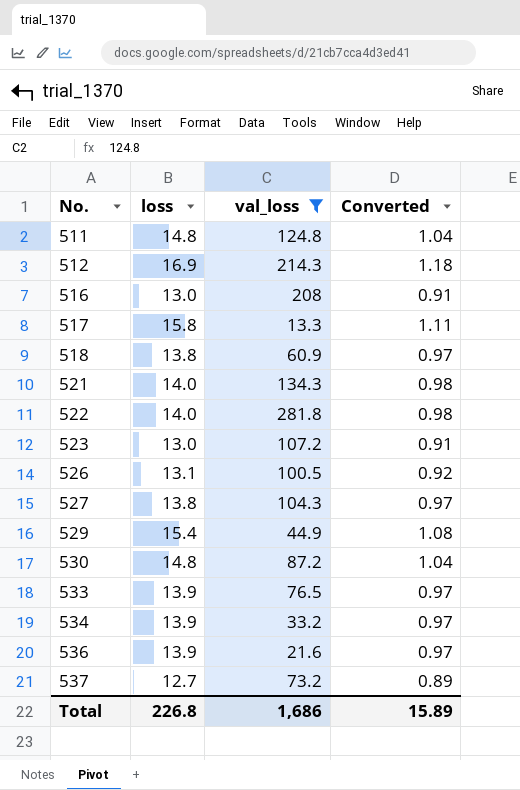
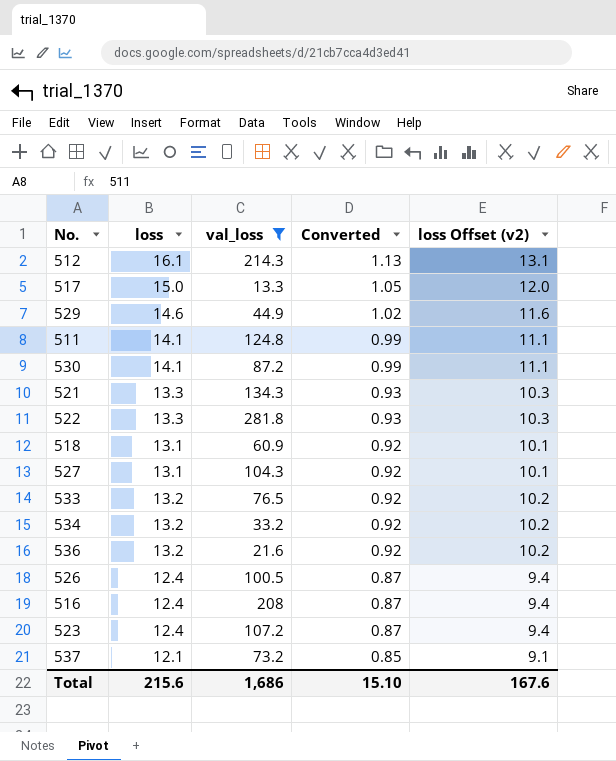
row order: No. ascending -> Converted descending
column loss Offset (v2) | formula: none -> [loss] - 3
512 | loss: 16.9 -> 16.1
512 | Converted: 1.18 -> 1.13
517 | loss: 15.8 -> 15.0
517 | Converted: 1.11 -> 1.05
529 | loss: 15.4 -> 14.6
529 | Converted: 1.08 -> 1.02
511 | loss: 14.8 -> 14.1
511 | Converted: 1.04 -> 0.99
530 | loss: 14.8 -> 14.1
530 | Converted: 1.04 -> 0.99
521 | loss: 14.0 -> 13.3
521 | Converted: 0.98 -> 0.93
522 | loss: 14.0 -> 13.3
522 | Converted: 0.98 -> 0.93
518 | loss: 13.8 -> 13.1
518 | Converted: 0.97 -> 0.92
527 | loss: 13.8 -> 13.1
527 | Converted: 0.97 -> 0.92
533 | loss: 13.9 -> 13.2
533 | Converted: 0.97 -> 0.92
534 | loss: 13.9 -> 13.2
534 | Converted: 0.97 -> 0.92
536 | loss: 13.9 -> 13.2
536 | Converted: 0.97 -> 0.92
526 | loss: 13.1 -> 12.4
526 | Converted: 0.92 -> 0.87
516 | loss: 13.0 -> 12.4
516 | Converted: 0.91 -> 0.87
523 | loss: 13.0 -> 12.4
523 | Converted: 0.91 -> 0.87
537 | loss: 12.7 -> 12.1
537 | Converted: 0.89 -> 0.85
Total | loss: 226.8 -> 215.6
Total | Converted: 15.89 -> 15.10

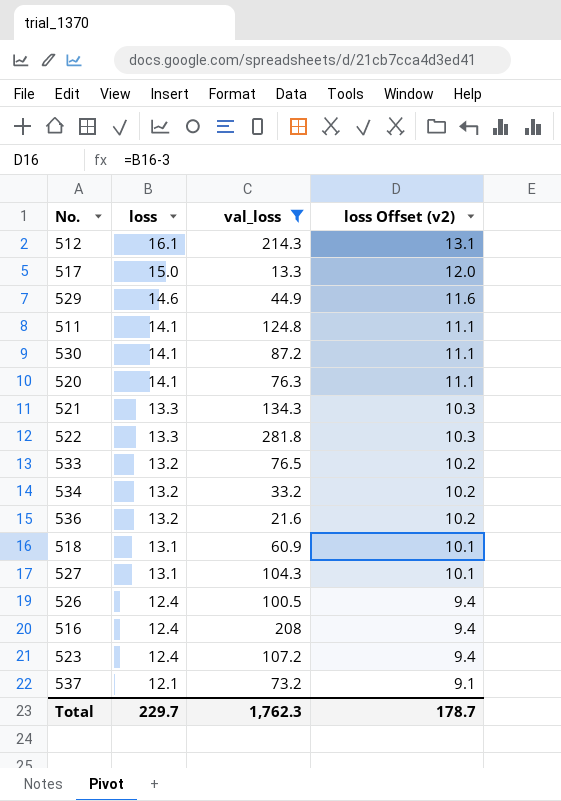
row order: Converted descending -> loss descending
column Converted | formula: [loss] * 0.07 -> none
row 520: none -> 14.1 | 76.3 | 11.1
Total | loss: 215.6 -> 229.7
Total | val_loss: 1,686 -> 1,762.3
Total | loss Offset (v2): 167.6 -> 178.7

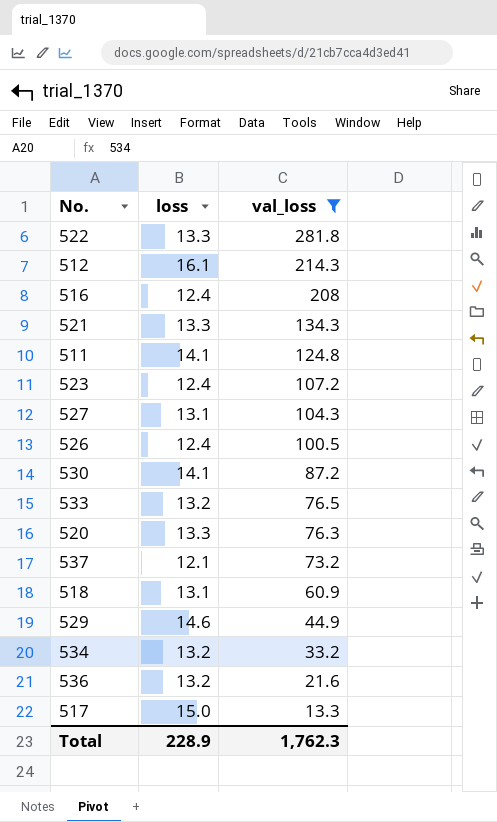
row order: loss descending -> val_loss descending
column loss Offset (v2) | formula: [loss] - 3 -> none
520 | loss: 14.1 -> 13.3
Total | loss: 229.7 -> 228.9

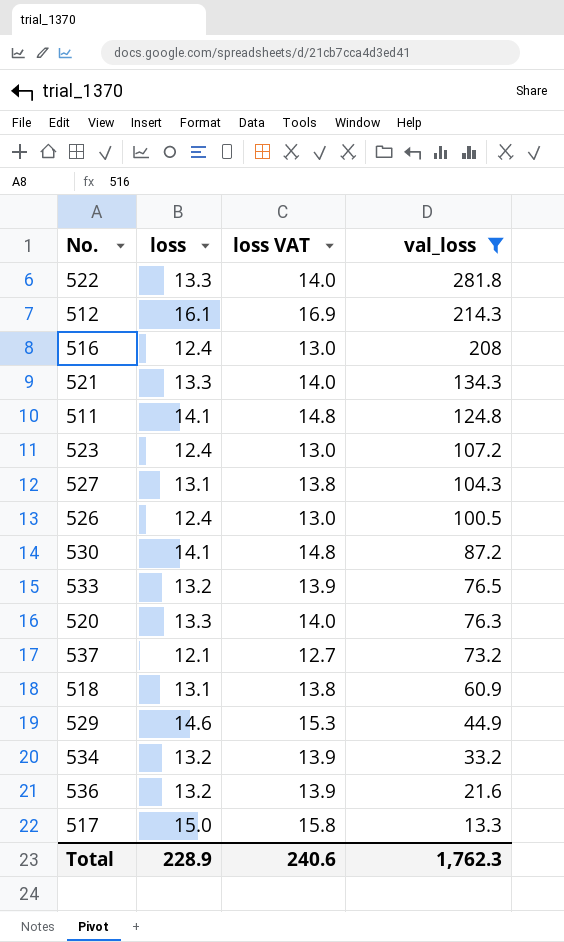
column loss VAT | formula: none -> [loss] * 1.05

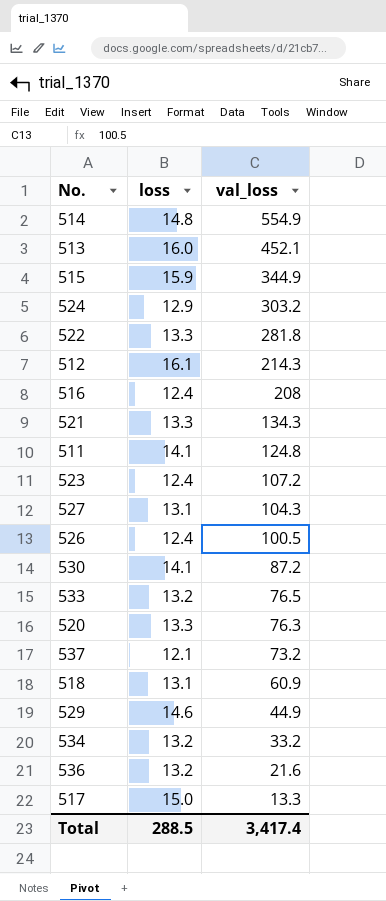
filter: val_loss <= 281.8 -> none
column loss VAT | formula: [loss] * 1.05 -> none
Total | loss: 228.9 -> 288.5
Total | val_loss: 1,762.3 -> 3,417.4

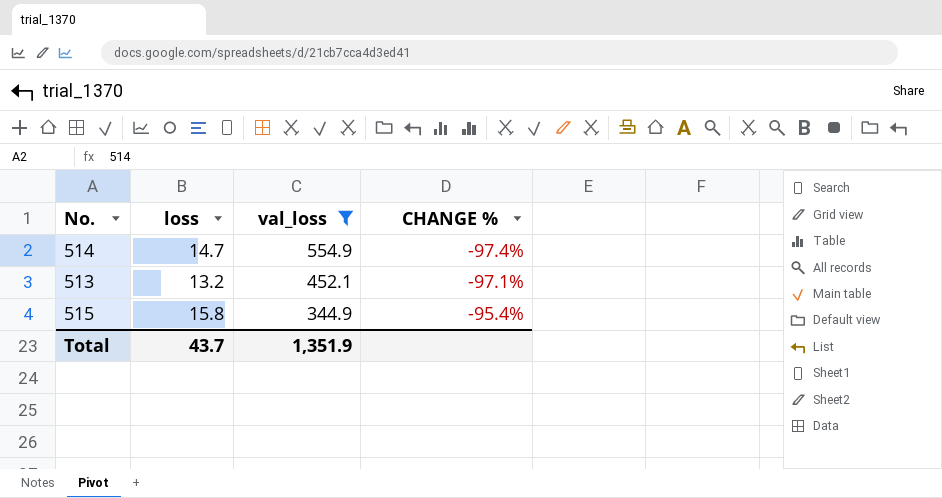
filter: none -> val_loss >= 344.9
column CHANGE % | formula: none -> ([loss] - [val_loss]) / [val_loss]
514 | loss: 14.8 -> 14.7
513 | loss: 16.0 -> 13.2
515 | loss: 15.9 -> 15.8
Total | loss: 288.5 -> 43.7
Total | val_loss: 3,417.4 -> 1,351.9

